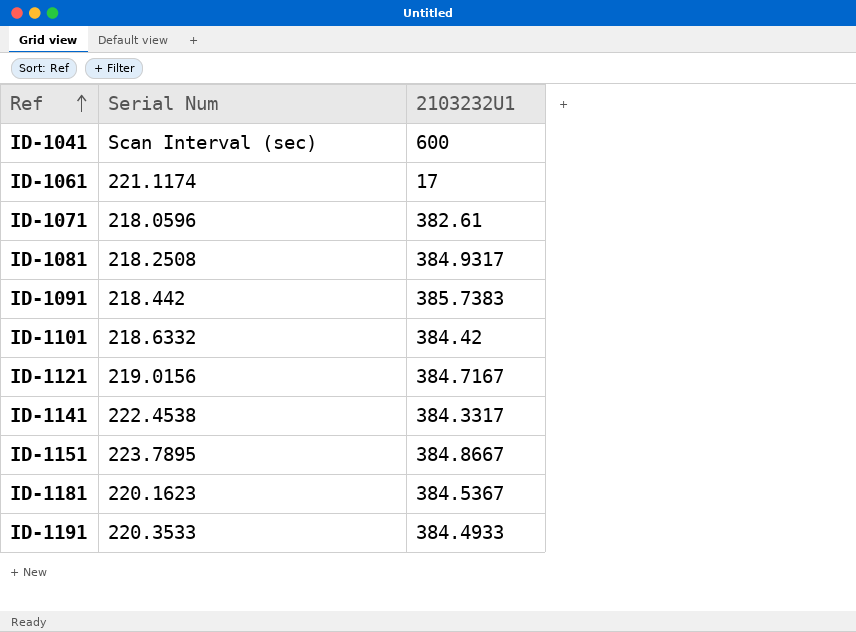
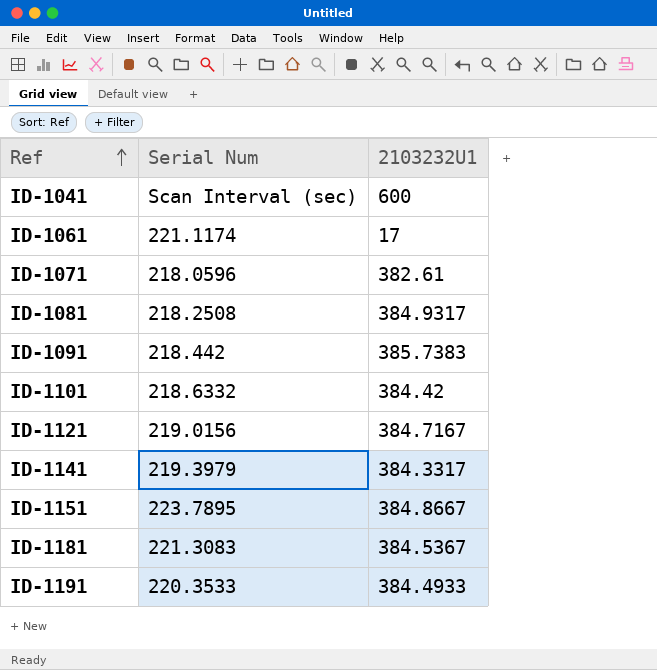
ID-1141 | Serial Num: 222.4538 -> 219.3979
ID-1181 | Serial Num: 220.1623 -> 221.3083

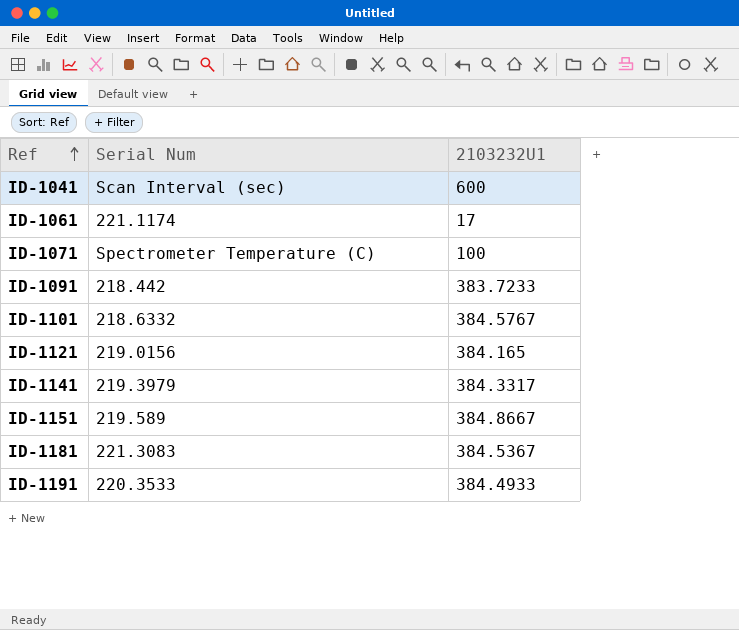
row ID-1081: 218.2508 | 384.9317 -> none
ID-1071 | Serial Num: 218.0596 -> Spectrometer Temperature (C)
ID-1071 | 2103232U1: 382.61 -> 100
ID-1091 | 2103232U1: 385.7383 -> 383.7233
ID-1101 | 2103232U1: 384.42 -> 384.5767
ID-1121 | 2103232U1: 384.7167 -> 384.165
ID-1151 | Serial Num: 223.7895 -> 219.589

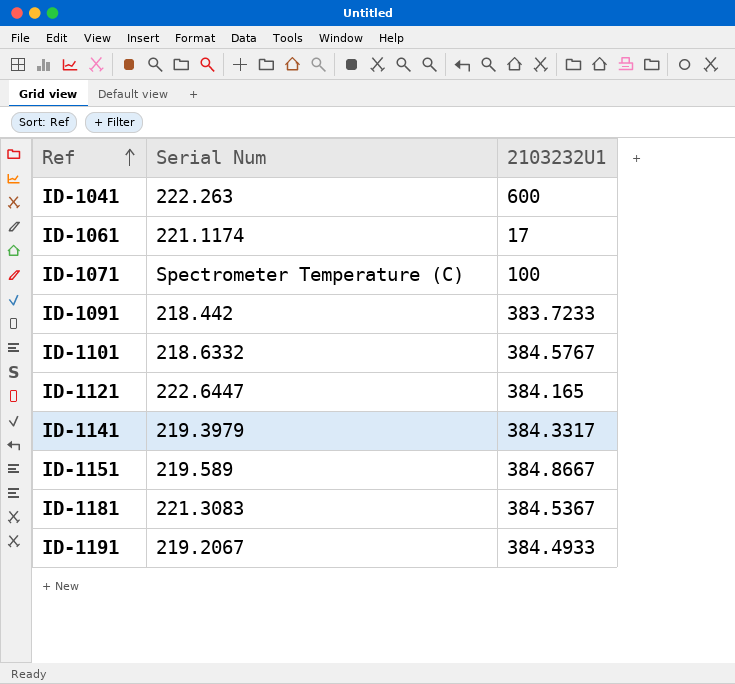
ID-1041 | Serial Num: Scan Interval (sec) -> 222.263
ID-1121 | Serial Num: 219.0156 -> 222.6447
ID-1191 | Serial Num: 220.3533 -> 219.2067

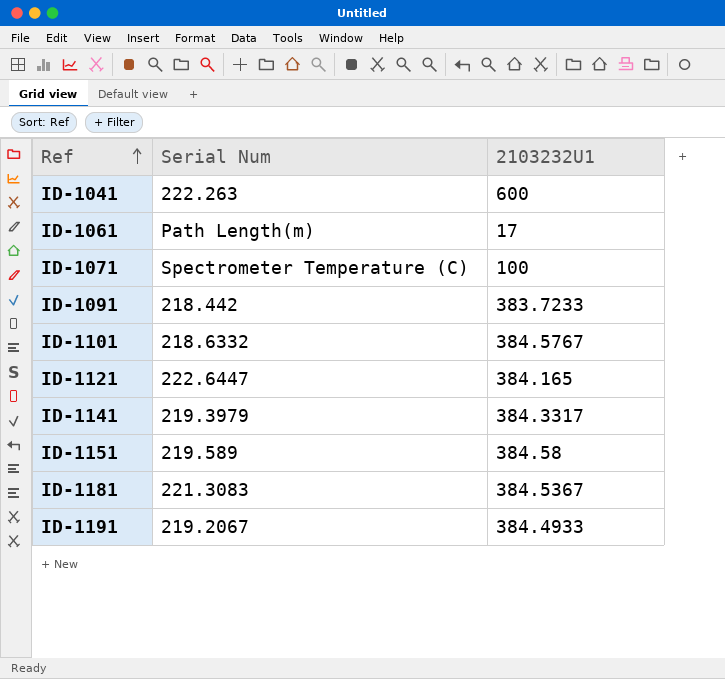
ID-1061 | Serial Num: 221.1174 -> Path Length(m)
ID-1151 | 2103232U1: 384.8667 -> 384.58

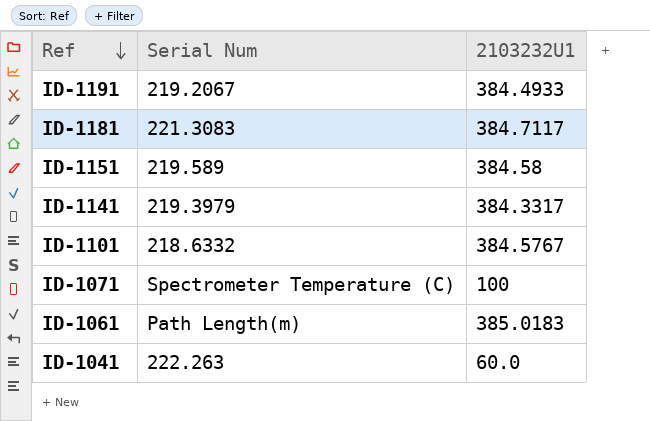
row order: Ref ascending -> Ref descending
row ID-1091: 218.442 | 383.7233 -> none
row ID-1121: 222.6447 | 384.165 -> none
ID-1181 | 2103232U1: 384.5367 -> 384.7117
ID-1061 | 2103232U1: 17 -> 385.0183
ID-1041 | 2103232U1: 600 -> 60.0

